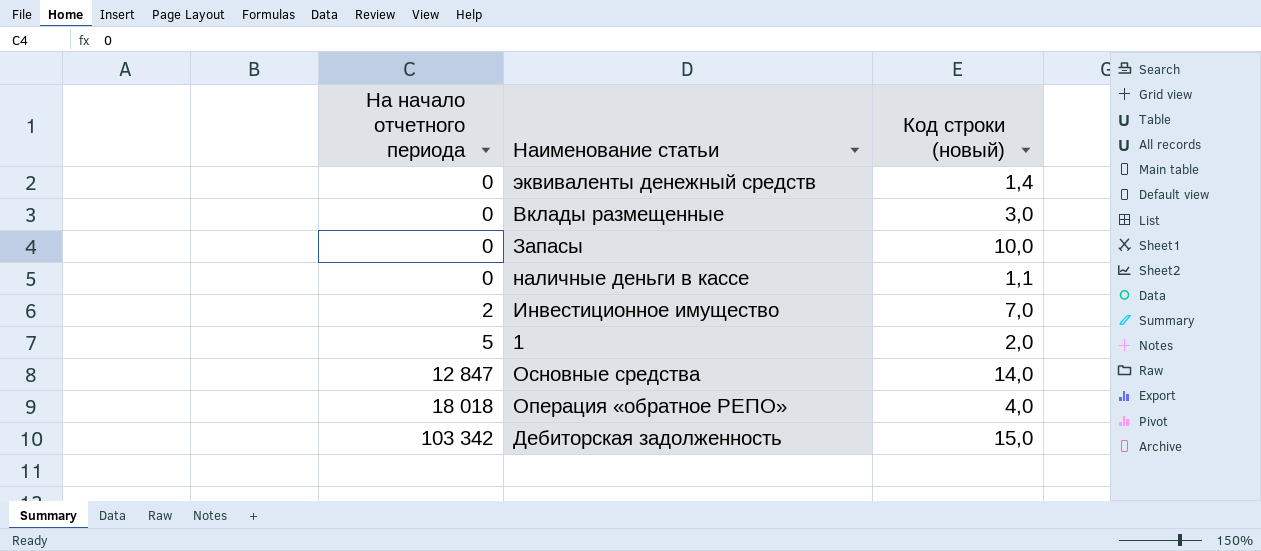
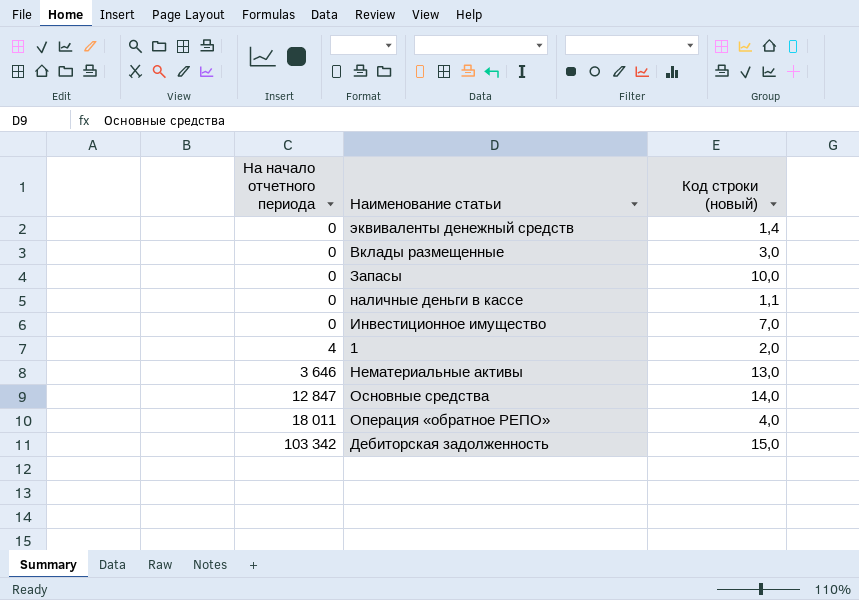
Инвестиционное имущество | На начало отчетного периода: 2 -> 0
1 | На начало отчетного периода: 5 -> 4
row Нематериальные активы: none -> 3 646 | 13,0
Операция «обратное РЕПО» | На начало отчетного периода: 18 018 -> 18 011

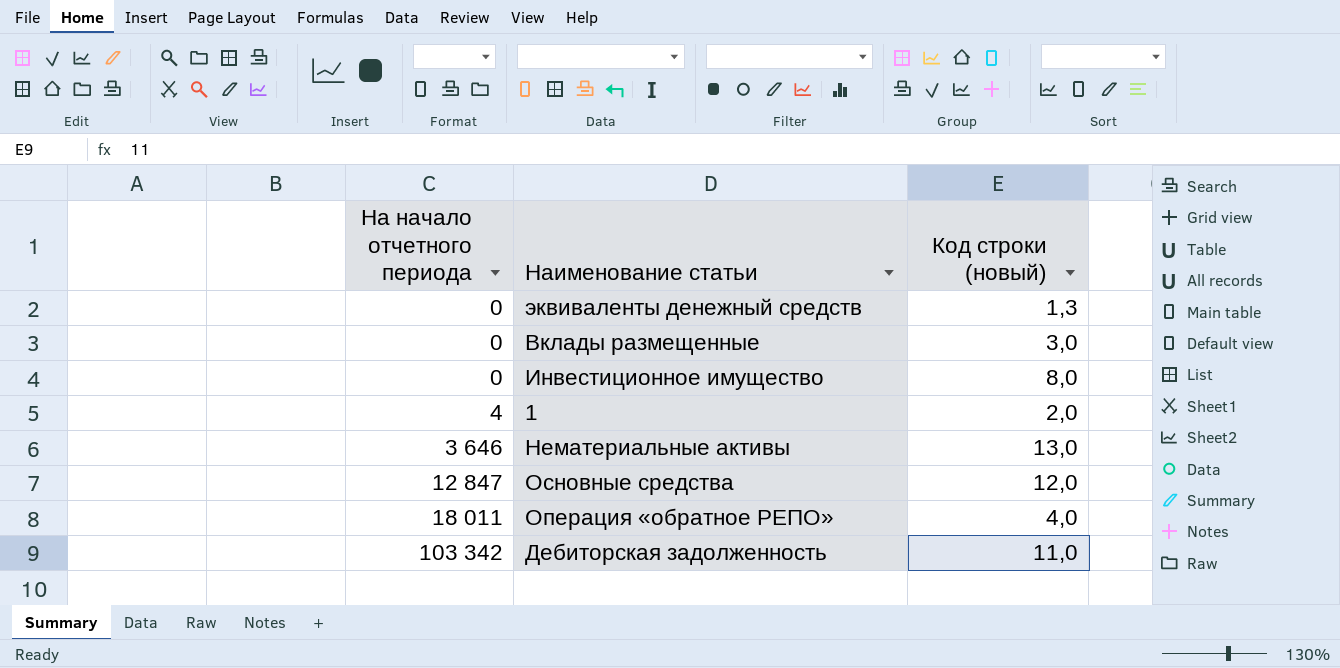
row Запасы: 0 | 10,0 -> none
row наличные деньги в кассе: 0 | 1,1 -> none
эквиваленты денежный средств | Код строки (новый): 1,4 -> 1,3
Инвестиционное имущество | Код строки (новый): 7,0 -> 8,0
Основные средства | Код строки (новый): 14,0 -> 12,0
Дебиторская задолженность | Код строки (новый): 15,0 -> 11,0

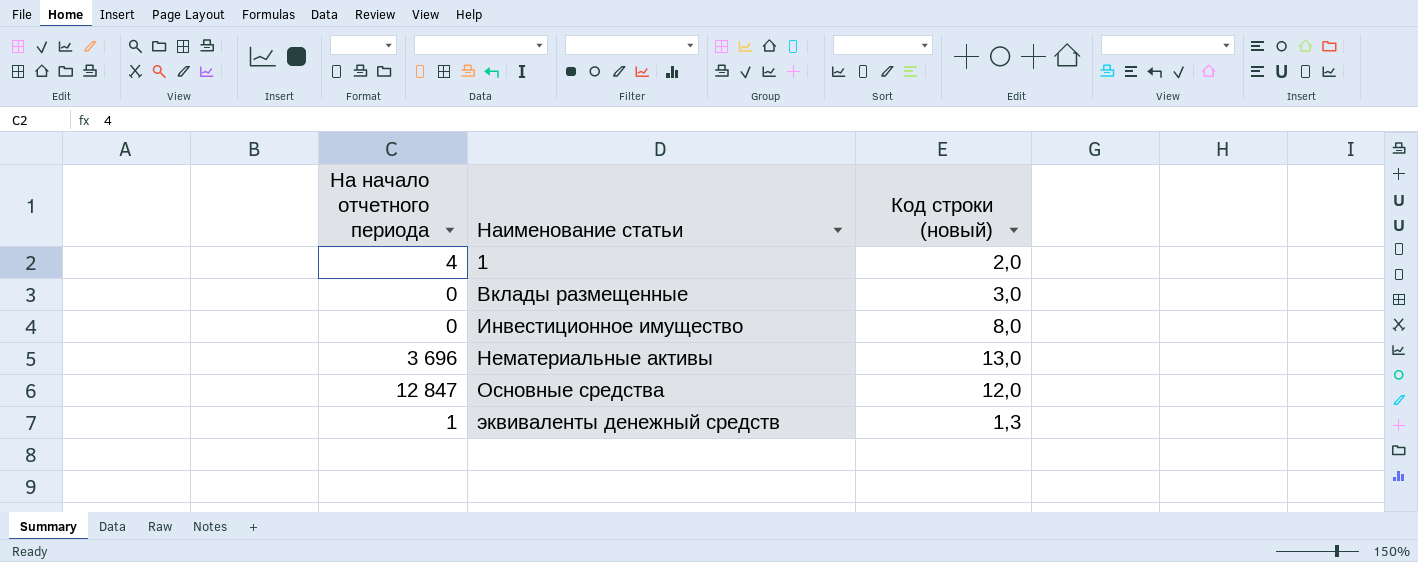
row order: На начало отчетного периода ascending -> Наименование статьи ascending
row Операция «обратное РЕПО»: 18 011 | 4,0 -> none
row Дебиторская задолженность: 103 342 | 11,0 -> none
Нематериальные активы | На начало отчетного периода: 3 646 -> 3 696
эквиваленты денежный средств | На начало отчетного периода: 0 -> 1

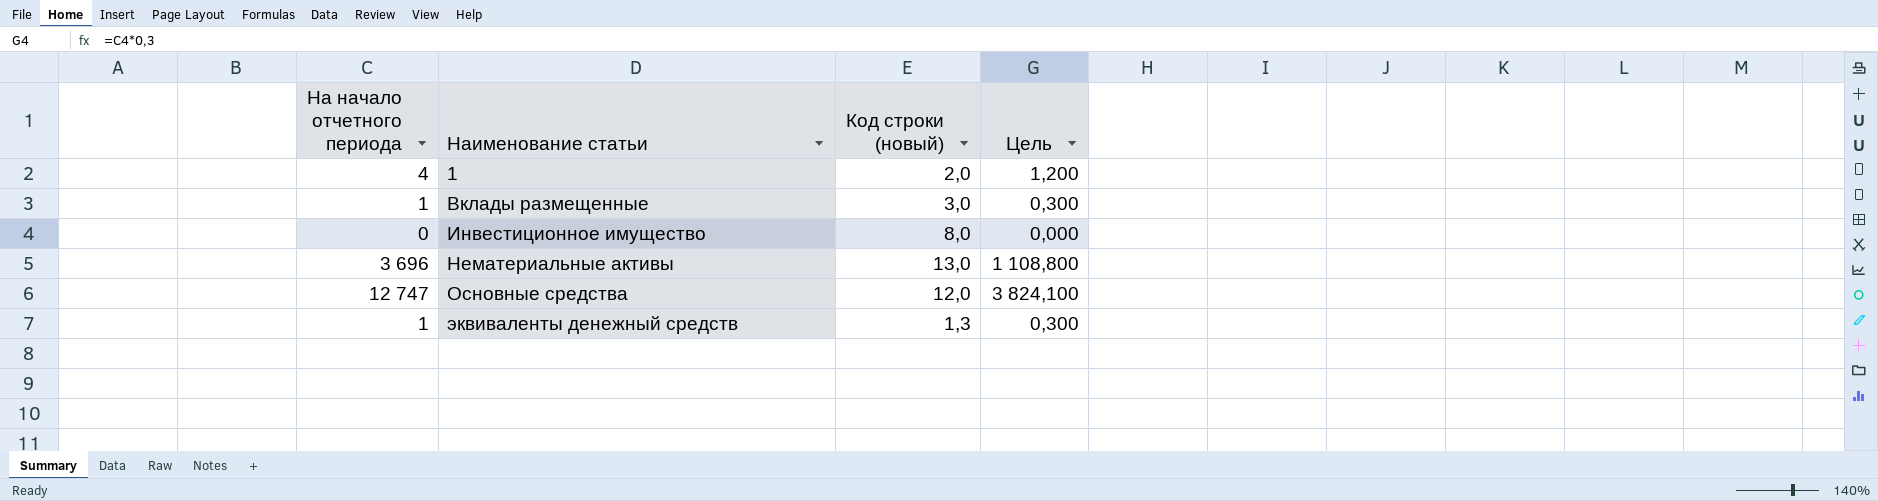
column Цель | formula: none -> [На начало отчетного периода] * 0,3
Вклады размещенные | На начало отчетного периода: 0 -> 1
Основные средства | На начало отчетного периода: 12 847 -> 12 747

